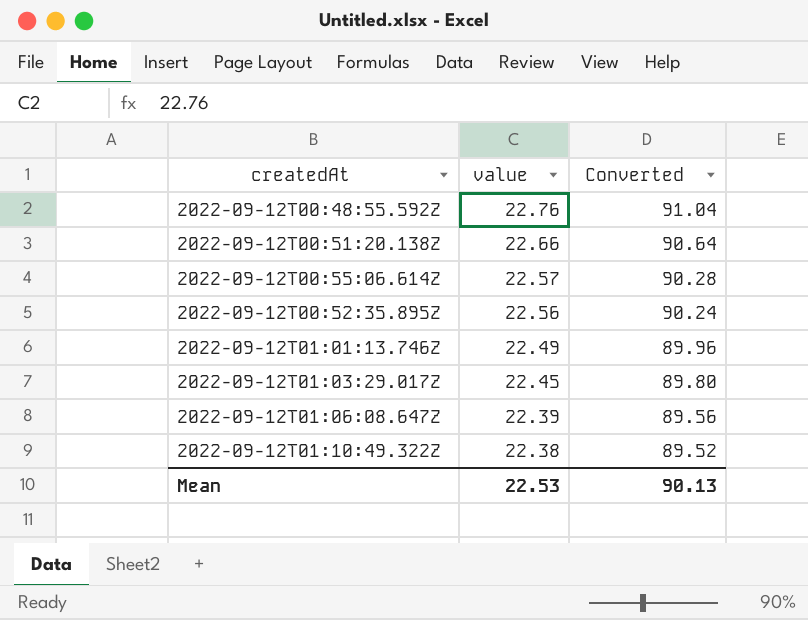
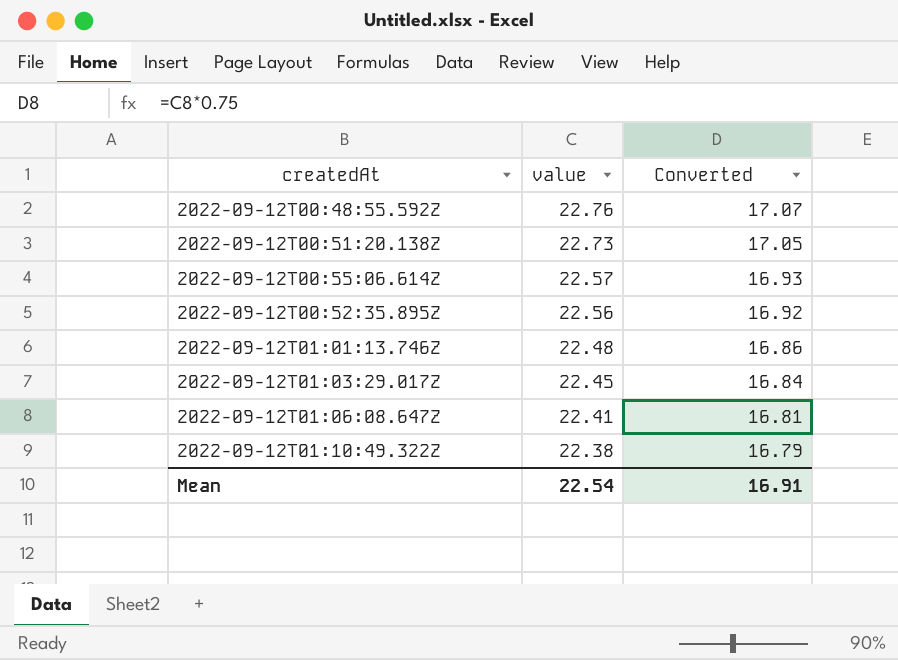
column Converted | formula: [value] * 4 -> [value] * 0.75
2022-09-12T00:51:20.138Z | value: 22.66 -> 22.73
2022-09-12T01:01:13.746Z | value: 22.49 -> 22.48
2022-09-12T01:06:08.647Z | value: 22.39 -> 22.41
Mean | value: 22.53 -> 22.54
Mean | Converted: 90.13 -> 16.91

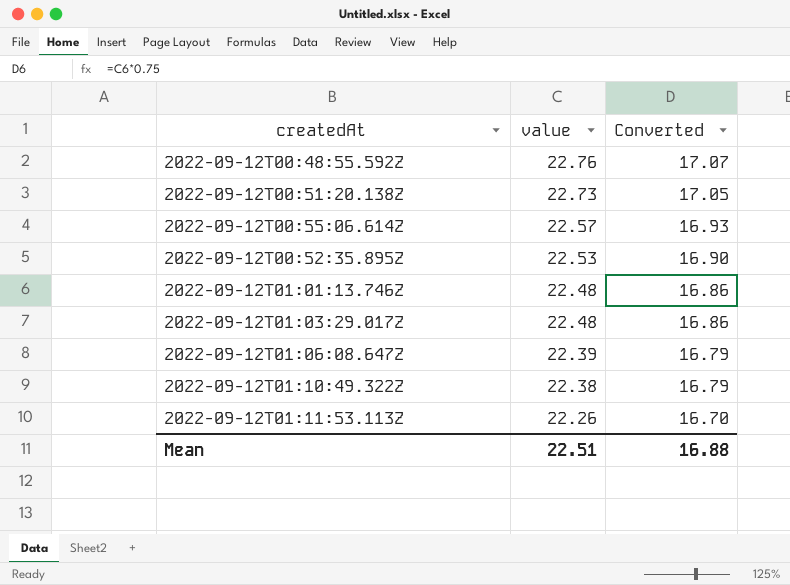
2022-09-12T00:52:35.895Z | value: 22.56 -> 22.53
2022-09-12T00:52:35.895Z | Converted: 16.92 -> 16.90
2022-09-12T01:03:29.017Z | value: 22.45 -> 22.48
2022-09-12T01:03:29.017Z | Converted: 16.84 -> 16.86
2022-09-12T01:06:08.647Z | value: 22.41 -> 22.39
2022-09-12T01:06:08.647Z | Converted: 16.81 -> 16.79
row 2022-09-12T01:11:53.113Z: none -> 22.26 | 16.70
Mean | value: 22.54 -> 22.51
Mean | Converted: 16.91 -> 16.88

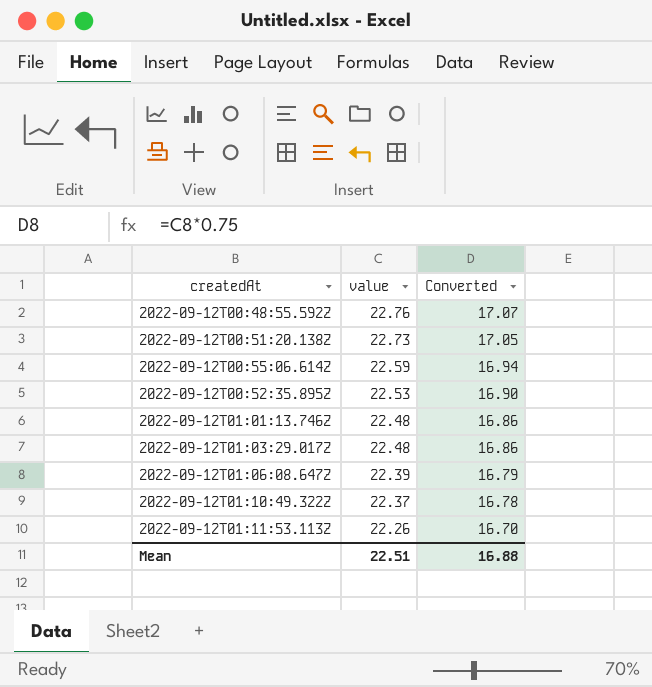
2022-09-12T00:55:06.614Z | value: 22.57 -> 22.59
2022-09-12T00:55:06.614Z | Converted: 16.93 -> 16.94
2022-09-12T01:10:49.322Z | value: 22.38 -> 22.37
2022-09-12T01:10:49.322Z | Converted: 16.79 -> 16.78

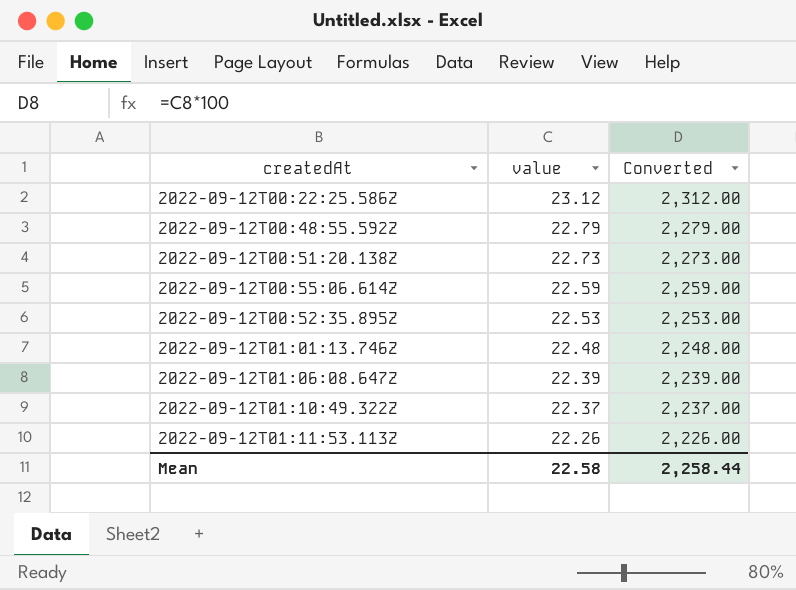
column Converted | formula: [value] * 0.75 -> [value] * 100
row 2022-09-12T01:03:29.017Z: 22.48 | 16.86 -> none
row 2022-09-12T00:22:25.586Z: none -> 23.12 | 2,312.00
2022-09-12T00:48:55.592Z | value: 22.76 -> 22.79
Mean | value: 22.51 -> 22.58
Mean | Converted: 16.88 -> 2,258.44

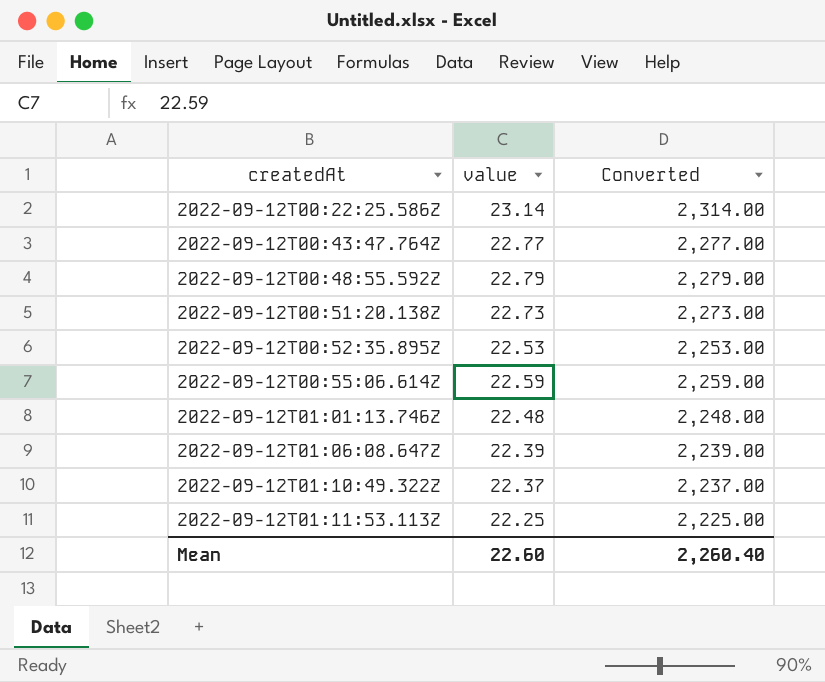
row order: value descending -> createdAt ascending
2022-09-12T00:22:25.586Z | value: 23.12 -> 23.14
2022-09-12T00:22:25.586Z | Converted: 2,312.00 -> 2,314.00
row 2022-09-12T00:43:47.764Z: none -> 22.77 | 2,277.00
2022-09-12T01:11:53.113Z | value: 22.26 -> 22.25
2022-09-12T01:11:53.113Z | Converted: 2,226.00 -> 2,225.00
Mean | value: 22.58 -> 22.60
Mean | Converted: 2,258.44 -> 2,260.40

